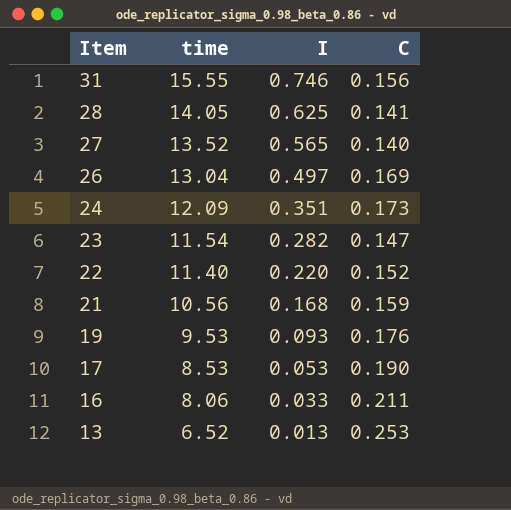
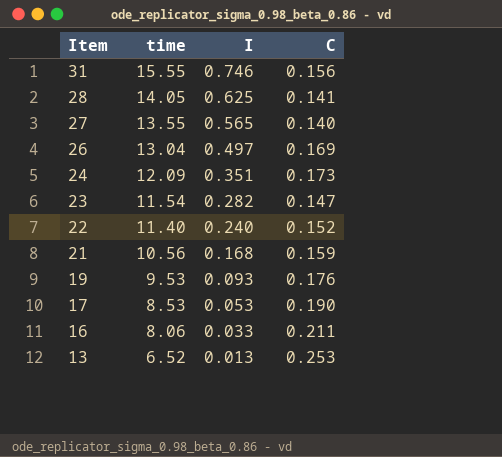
27 | time: 13.52 -> 13.55
22 | I: 0.220 -> 0.240

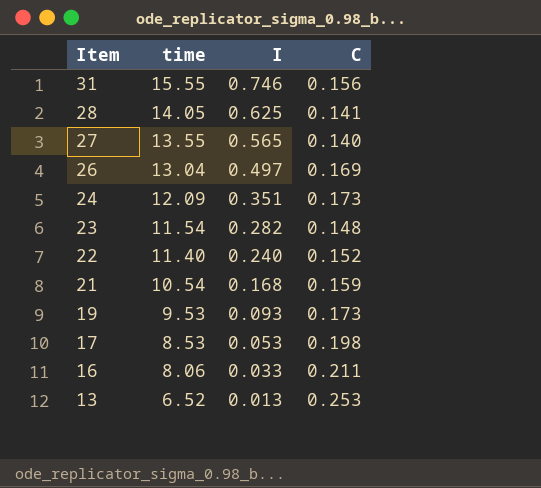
23 | C: 0.147 -> 0.148
21 | time: 10.56 -> 10.54
19 | C: 0.176 -> 0.173
17 | C: 0.190 -> 0.198

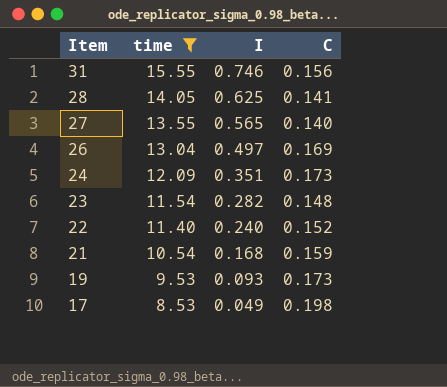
filter: none -> time >= 8.53
17 | I: 0.053 -> 0.049

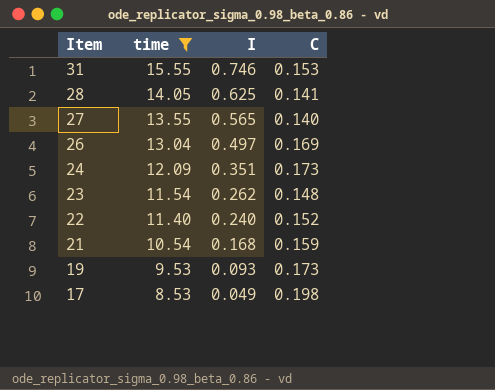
31 | C: 0.156 -> 0.153
23 | I: 0.282 -> 0.262

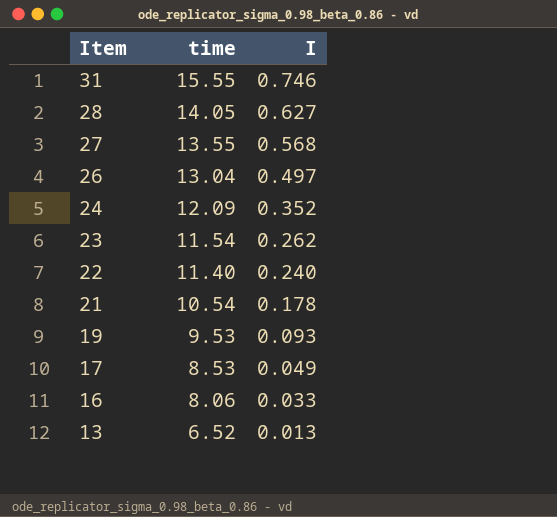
filter: time >= 8.53 -> none
column C | position: 4 -> none
28 | I: 0.625 -> 0.627
27 | I: 0.565 -> 0.568
24 | I: 0.351 -> 0.352
21 | I: 0.168 -> 0.178

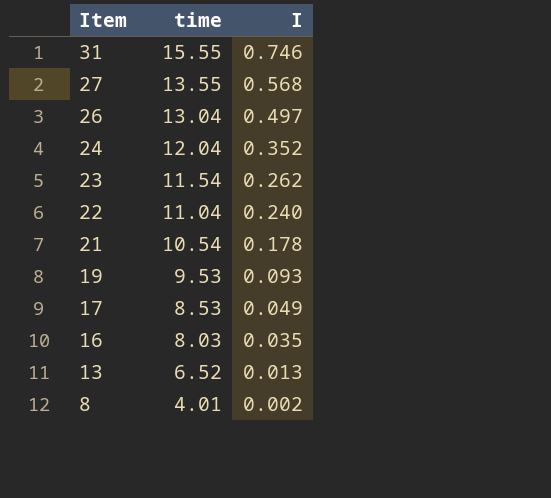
row 28: 14.05 | 0.627 -> none
24 | time: 12.09 -> 12.04
22 | time: 11.40 -> 11.04
16 | time: 8.06 -> 8.03
16 | I: 0.033 -> 0.035
row 8: none -> 4.01 | 0.002

